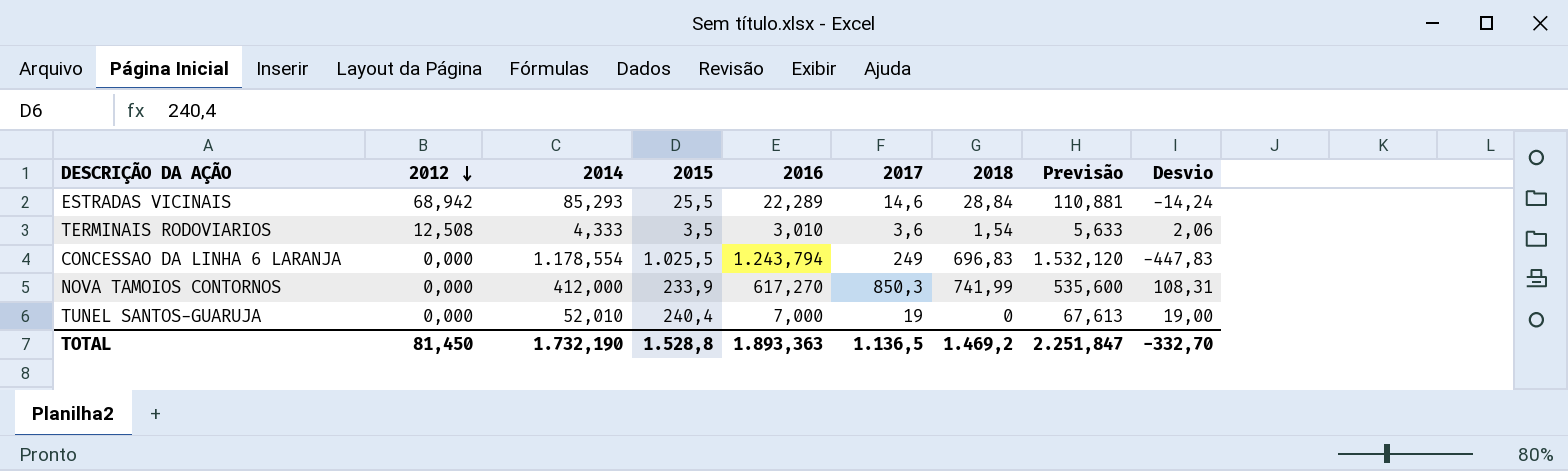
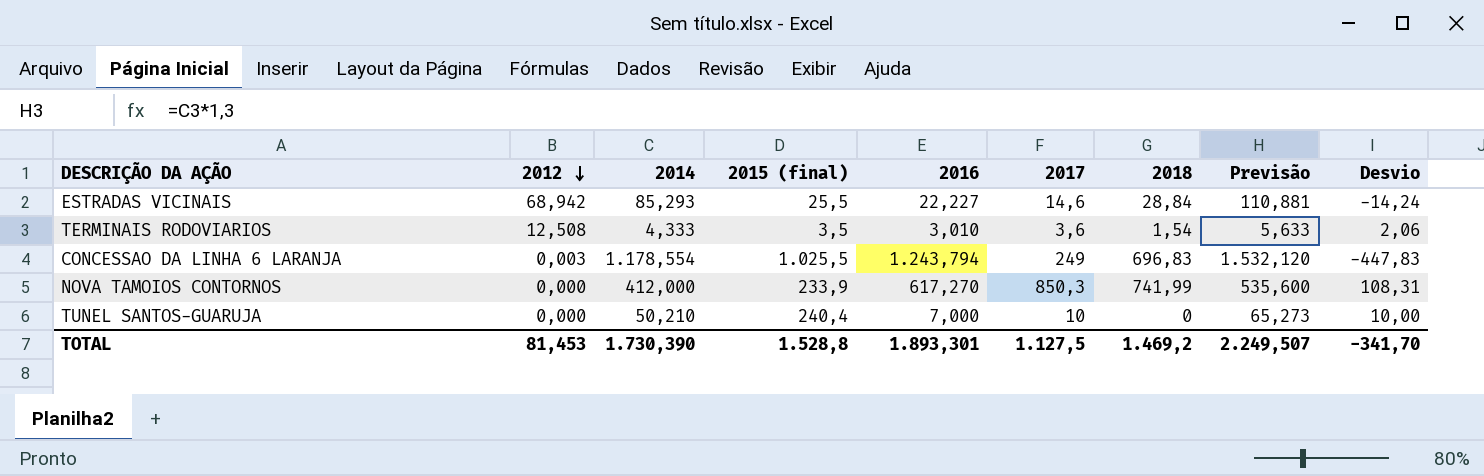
column name: 2015 -> 2015 (final)
ESTRADAS VICINAIS | 2016: 22,289 -> 22,227
CONCESSAO DA LINHA 6 LARANJA | 2012: 0,000 -> 0,003
TUNEL SANTOS-GUARUJA | 2014: 52,010 -> 50,210
TUNEL SANTOS-GUARUJA | 2017: 19 -> 10
TUNEL SANTOS-GUARUJA | Previsão: 67,613 -> 65,273
TUNEL SANTOS-GUARUJA | Desvio: 19,00 -> 10,00
TOTAL | 2012: 81,450 -> 81,453
TOTAL | 2014: 1.732,190 -> 1.730,390
TOTAL | 2016: 1.893,363 -> 1.893,301
TOTAL | 2017: 1.136,5 -> 1.127,5
TOTAL | Previsão: 2.251,847 -> 2.249,507
TOTAL | Desvio: -332,70 -> -341,70

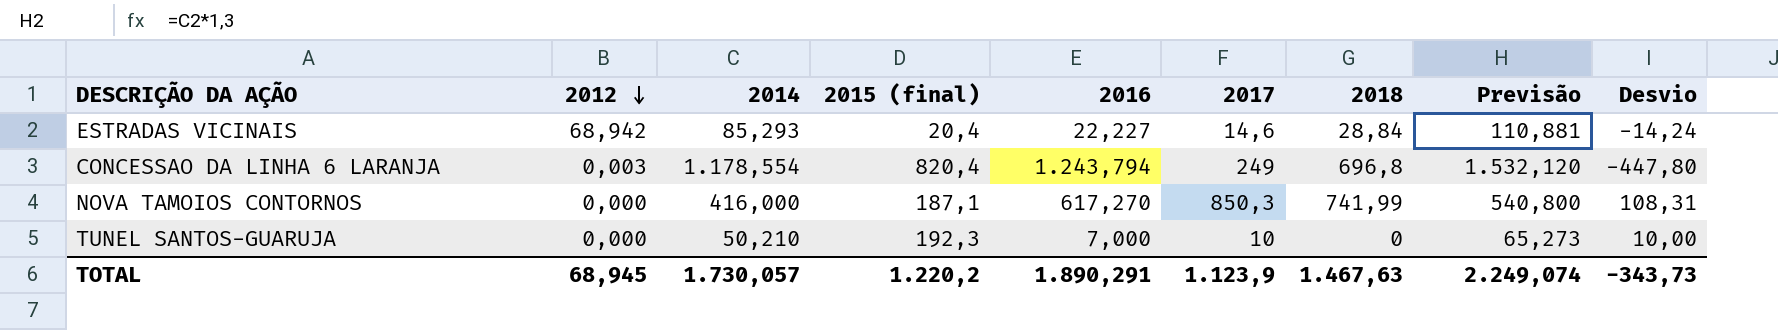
row TERMINAIS RODOVIARIOS: 12,508 | 4,333 | 3,5 | 3,010 | 3,6 | 1,54 | 5,633 | 2,06 -> none
ESTRADAS VICINAIS | 2015 (final): 25,5 -> 20,4
CONCESSAO DA LINHA 6 LARANJA | 2015 (final): 1.025,5 -> 820,4
CONCESSAO DA LINHA 6 LARANJA | 2018: 696,83 -> 696,8
CONCESSAO DA LINHA 6 LARANJA | Desvio: -447,83 -> -447,80
NOVA TAMOIOS CONTORNOS | 2014: 412,000 -> 416,000
NOVA TAMOIOS CONTORNOS | 2015 (final): 233,9 -> 187,1
NOVA TAMOIOS CONTORNOS | Previsão: 535,600 -> 540,800
TUNEL SANTOS-GUARUJA | 2015 (final): 240,4 -> 192,3
TOTAL | 2012: 81,453 -> 68,945
TOTAL | 2014: 1.730,390 -> 1.730,057
TOTAL | 2015 (final): 1.528,8 -> 1.220,2
TOTAL | 2016: 1.893,301 -> 1.890,291
TOTAL | 2017: 1.127,5 -> 1.123,9
TOTAL | 2018: 1.469,2 -> 1.467,63
TOTAL | Previsão: 2.249,507 -> 2.249,074
TOTAL | Desvio: -341,70 -> -343,73

